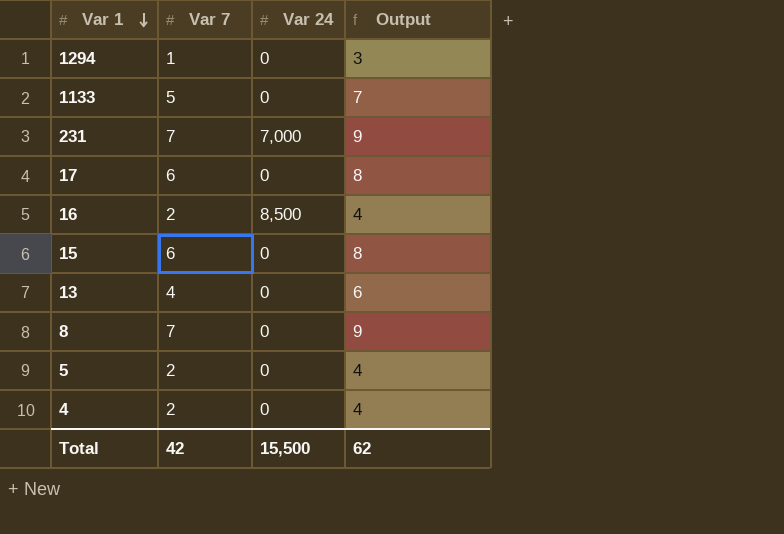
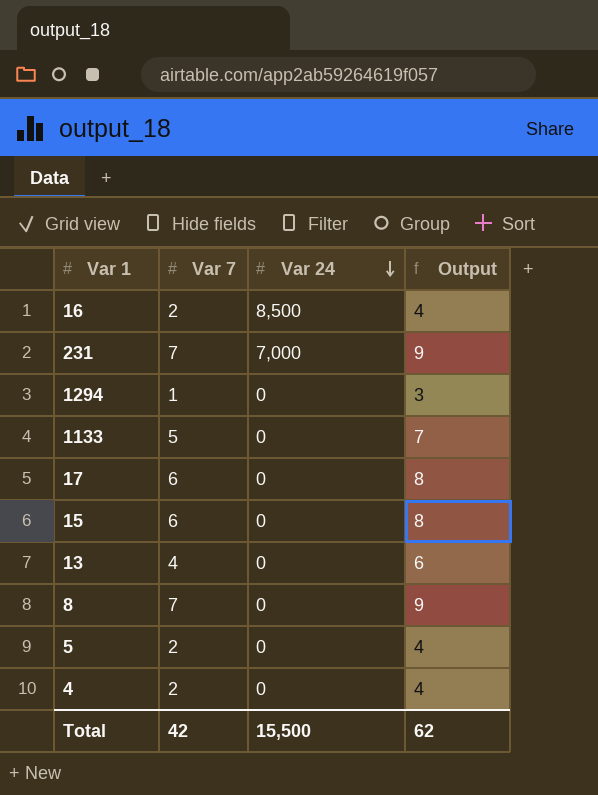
row order: Var 1 descending -> Var 24 descending

